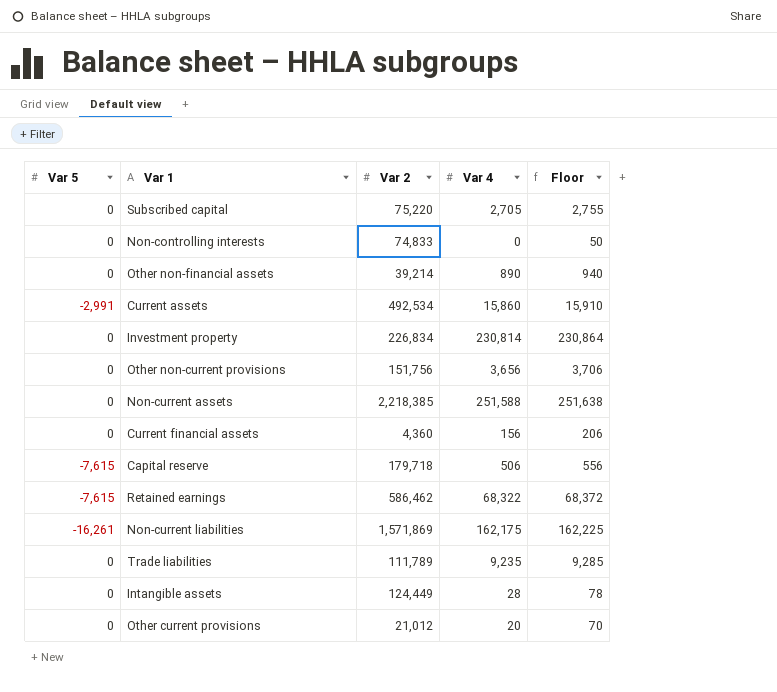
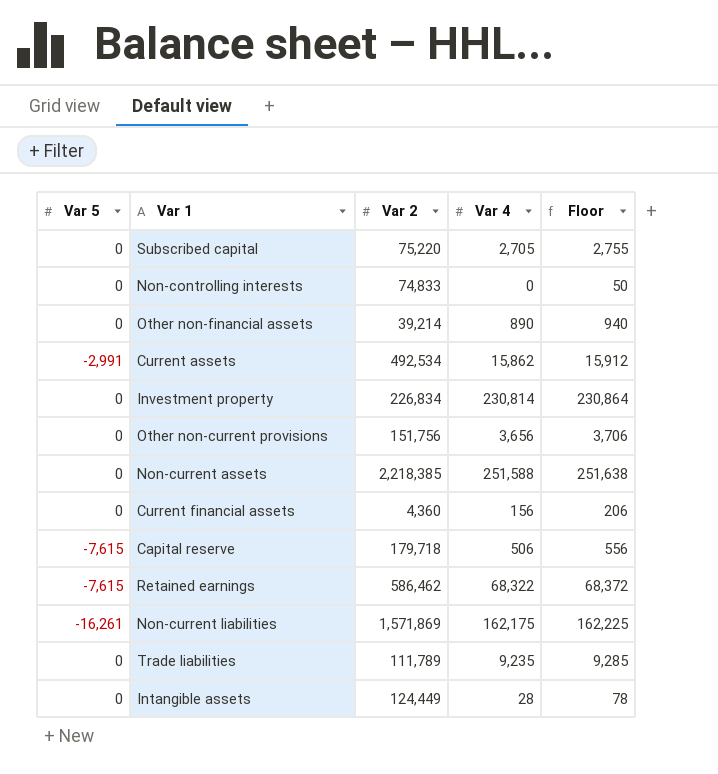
row Other current provisions: 0 | 21,012 | 20 | 70 -> none
Current assets | Var 4: 15,860 -> 15,862
Current assets | Floor: 15,910 -> 15,912

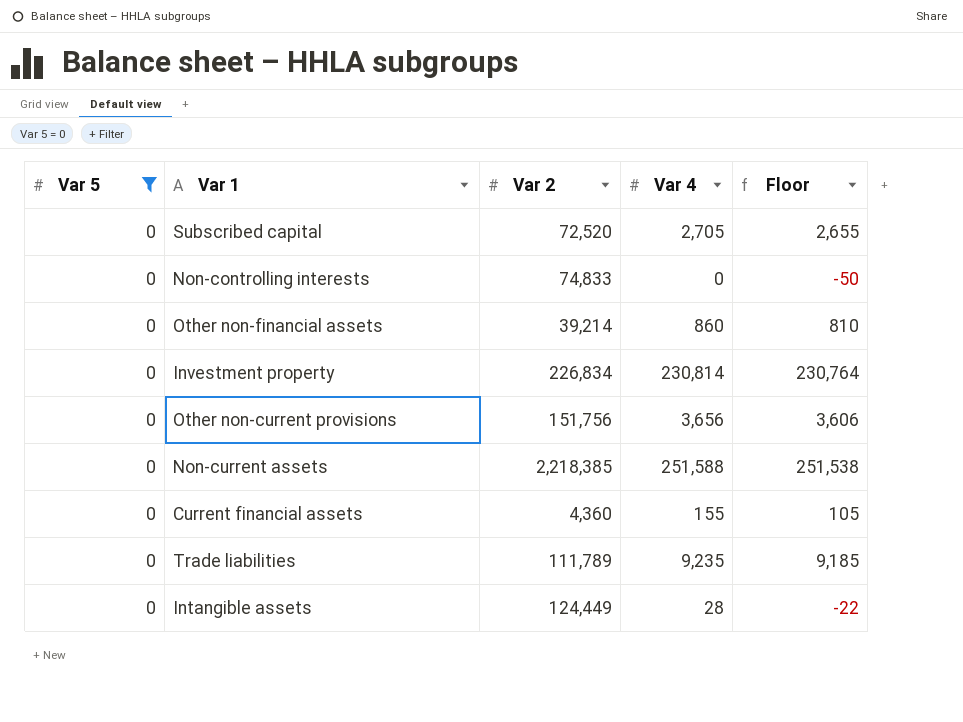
filter: none -> Var 5 = 0
column Floor | formula: [Var 4] + 50 -> [Var 4] - 50
Subscribed capital | Var 2: 75,220 -> 72,520
Other non-financial assets | Var 4: 890 -> 860
Current financial assets | Var 4: 156 -> 155

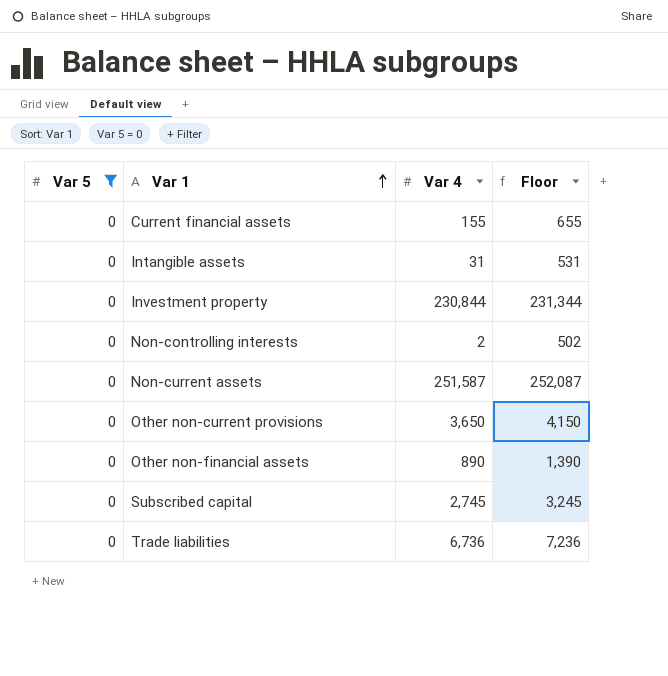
row order: none -> Var 1 ascending
column Var 2 | position: 3 -> none
column Floor | formula: [Var 4] - 50 -> [Var 4] + 500
Intangible assets | Var 4: 28 -> 31
Investment property | Var 4: 230,814 -> 230,844
Non-controlling interests | Var 4: 0 -> 2
Non-current assets | Var 4: 251,588 -> 251,587
Other non-current provisions | Var 4: 3,656 -> 3,650
Other non-financial assets | Var 4: 860 -> 890
Subscribed capital | Var 4: 2,705 -> 2,745
Trade liabilities | Var 4: 9,235 -> 6,736

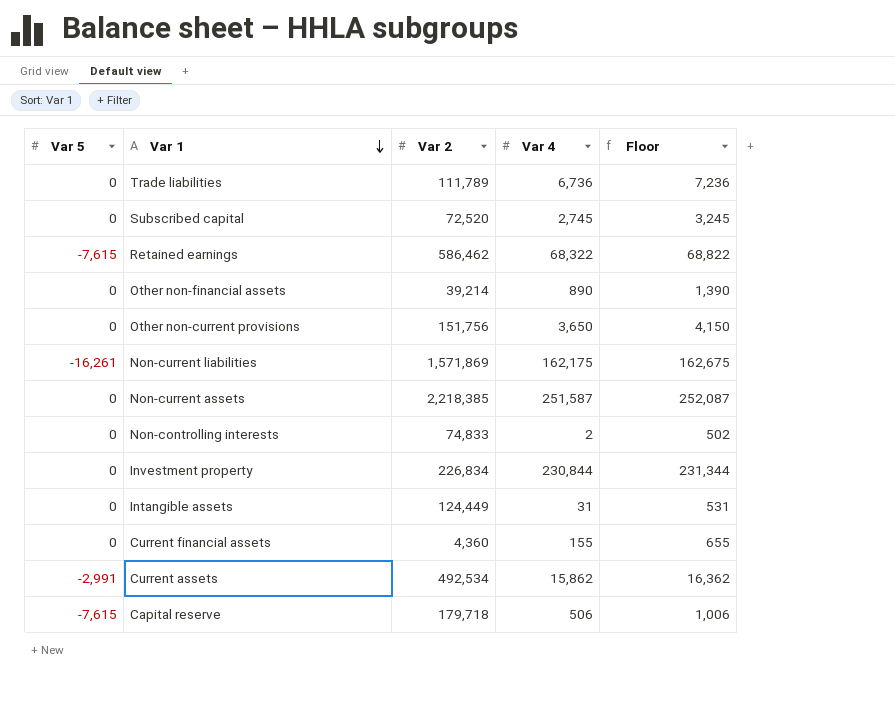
filter: Var 5 = 0 -> none
row order: Var 1 ascending -> Var 1 descending
column Var 2 | position: none -> 3

